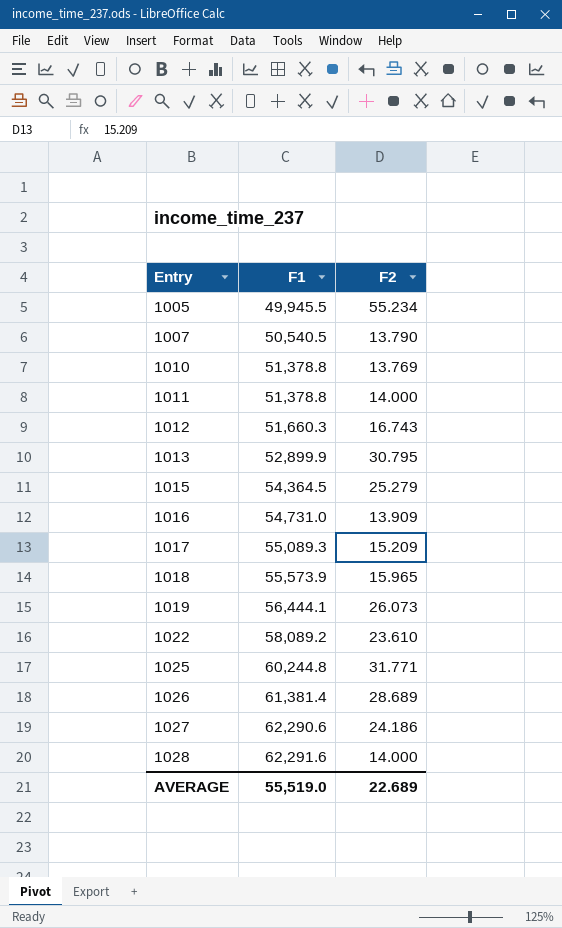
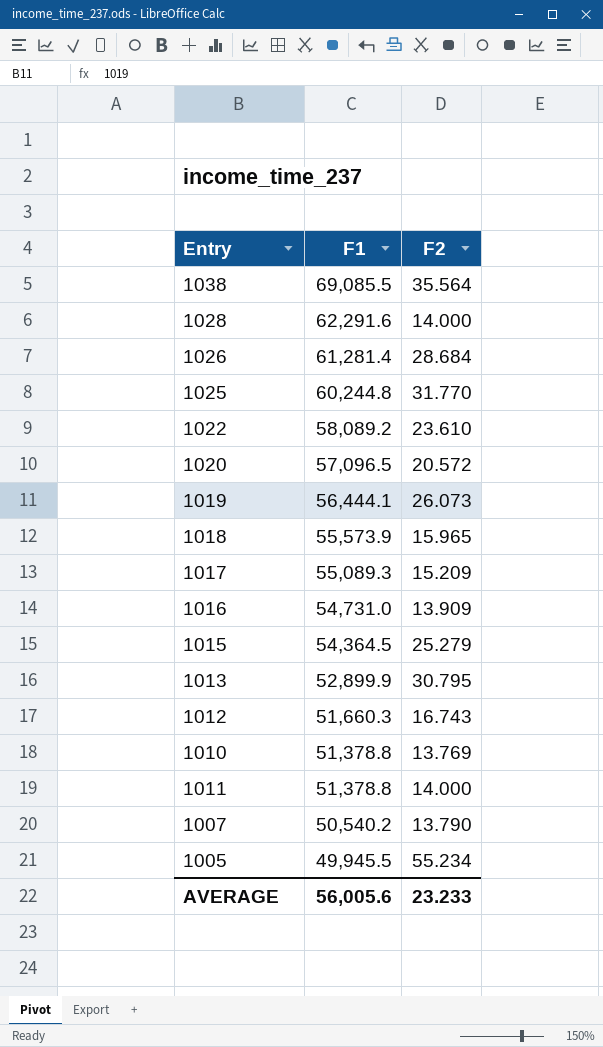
row order: Entry ascending -> F1 descending
row 1027: 62,290.6 | 24.186 -> none
row 1038: none -> 69,085.5 | 35.564
1026 | F1: 61,381.4 -> 61,281.4
1026 | F2: 28.689 -> 28.684
1025 | F2: 31.771 -> 31.770
row 1020: none -> 57,096.5 | 20.572
1007 | F1: 50,540.5 -> 50,540.2
AVERAGE | F1: 55,519.0 -> 56,005.6
AVERAGE | F2: 22.689 -> 23.233

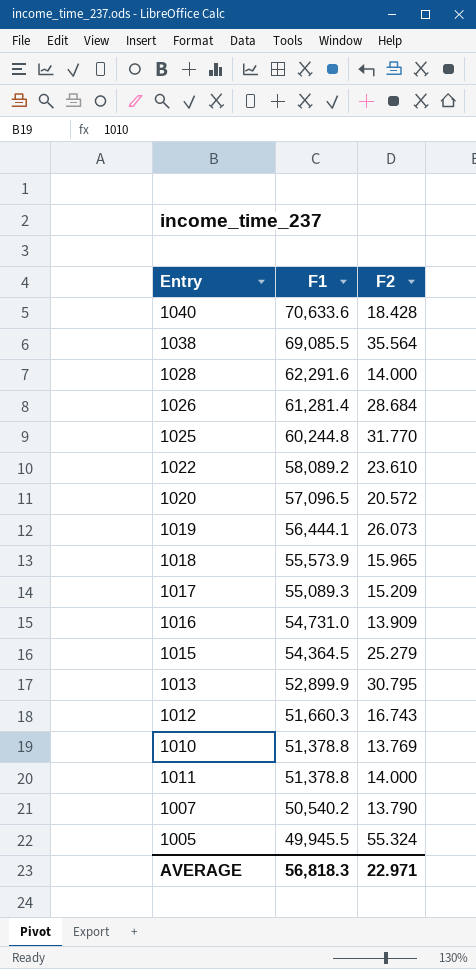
row 1040: none -> 70,633.6 | 18.428
1005 | F2: 55.234 -> 55.324
AVERAGE | F1: 56,005.6 -> 56,818.3
AVERAGE | F2: 23.233 -> 22.971

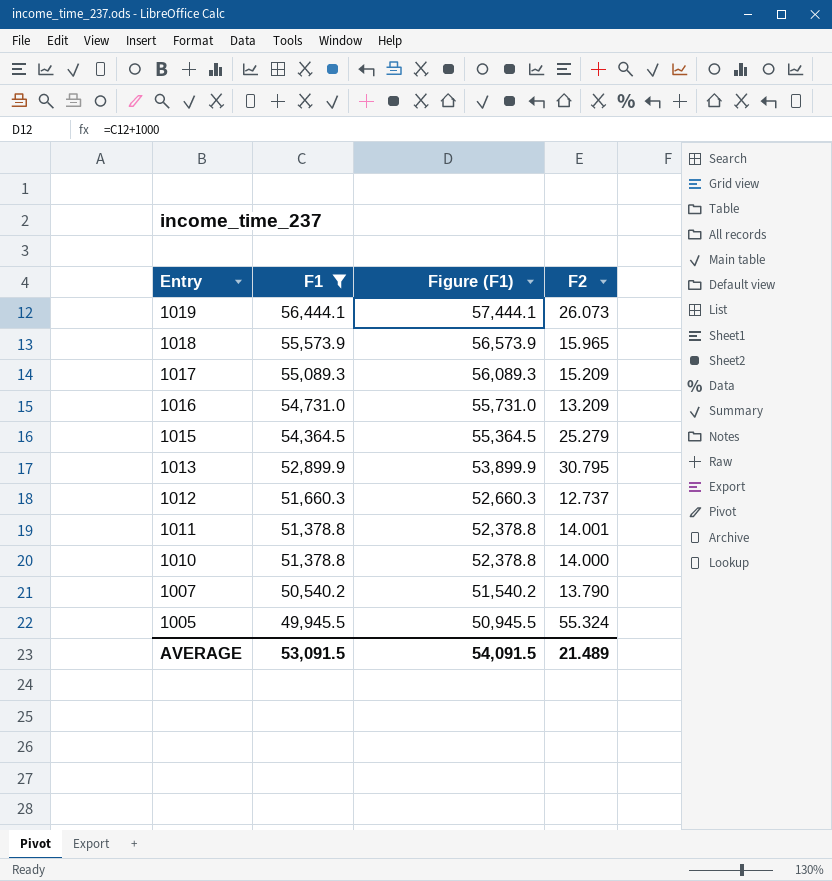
filter: none -> F1 <= 56,444.1
row order: F1 descending -> Entry descending
column Figure (F1) | formula: none -> [F1] + 1000
1016 | F2: 13.909 -> 13.209
1012 | F2: 16.743 -> 12.737
1011 | F2: 14.000 -> 14.001
1010 | F2: 13.769 -> 14.000
AVERAGE | F1: 56,818.3 -> 53,091.5
AVERAGE | F2: 22.971 -> 21.489

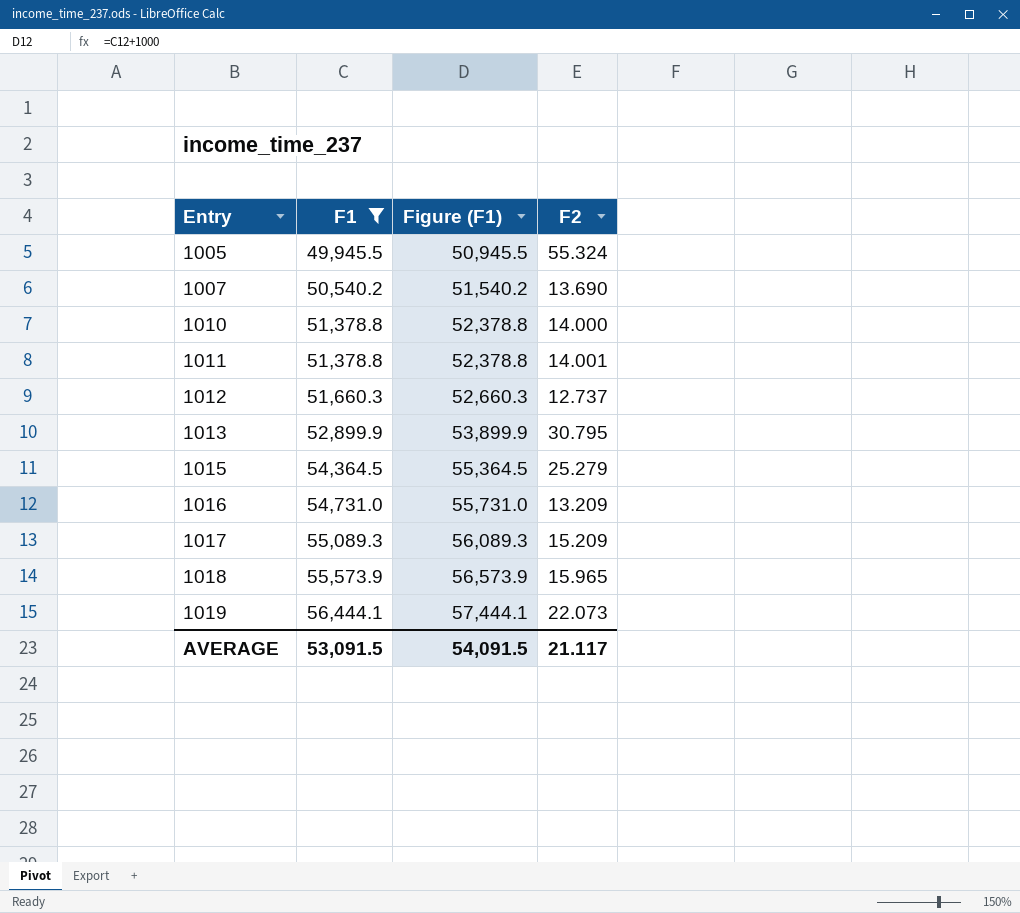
row order: Entry descending -> Entry ascending
1007 | F2: 13.790 -> 13.690
1019 | F2: 26.073 -> 22.073
AVERAGE | F2: 21.489 -> 21.117

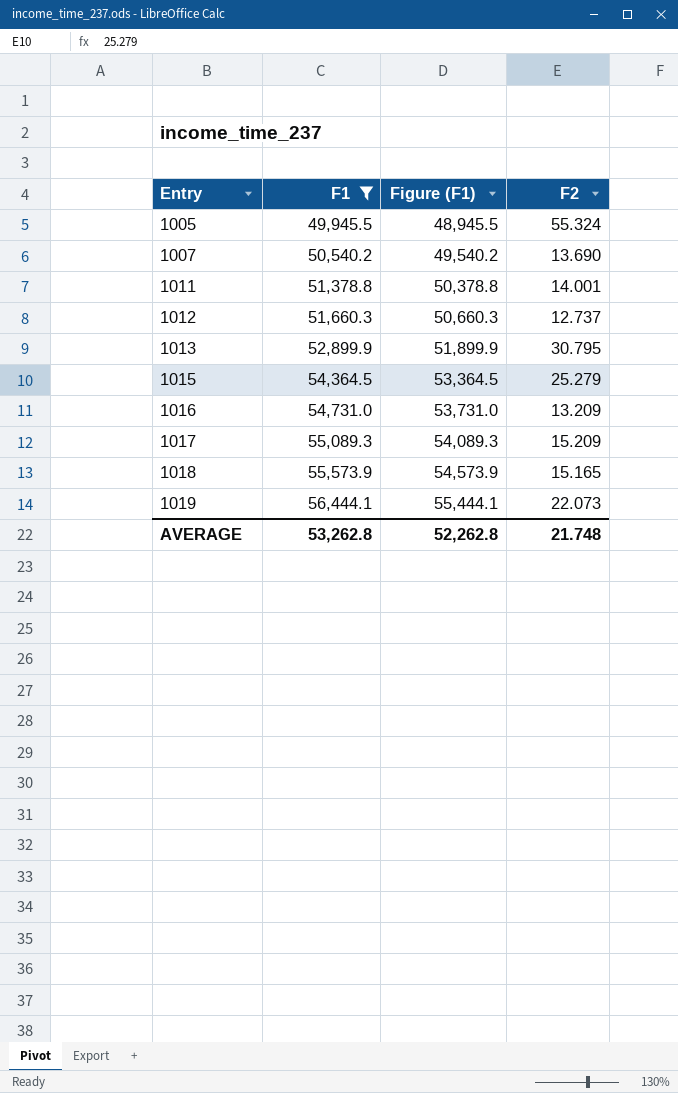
column Figure (F1) | formula: [F1] + 1000 -> [F1] - 1000
row 1010: 51,378.8 | 52,378.8 | 14.000 -> none
1018 | F2: 15.965 -> 15.165
AVERAGE | F1: 53,091.5 -> 53,262.8
AVERAGE | Figure (F1): 54,091.5 -> 52,262.8
AVERAGE | F2: 21.117 -> 21.748

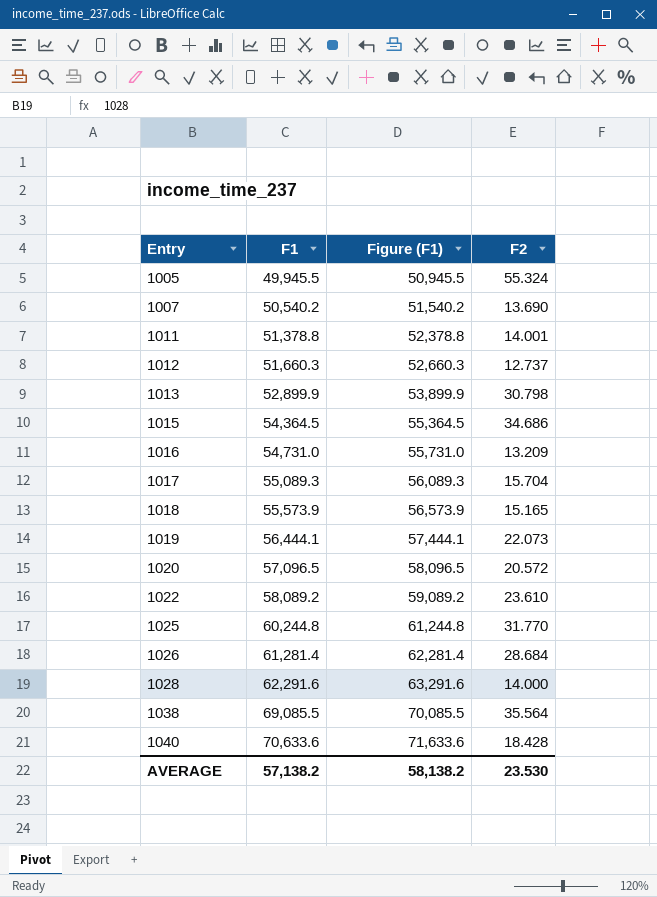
filter: F1 <= 56,444.1 -> none
column Figure (F1) | formula: [F1] - 1000 -> [F1] + 1000
1013 | F2: 30.795 -> 30.798
1015 | F2: 25.279 -> 34.686
1017 | F2: 15.209 -> 15.704
AVERAGE | F1: 53,262.8 -> 57,138.2
AVERAGE | Figure (F1): 52,262.8 -> 58,138.2
AVERAGE | F2: 21.748 -> 23.530

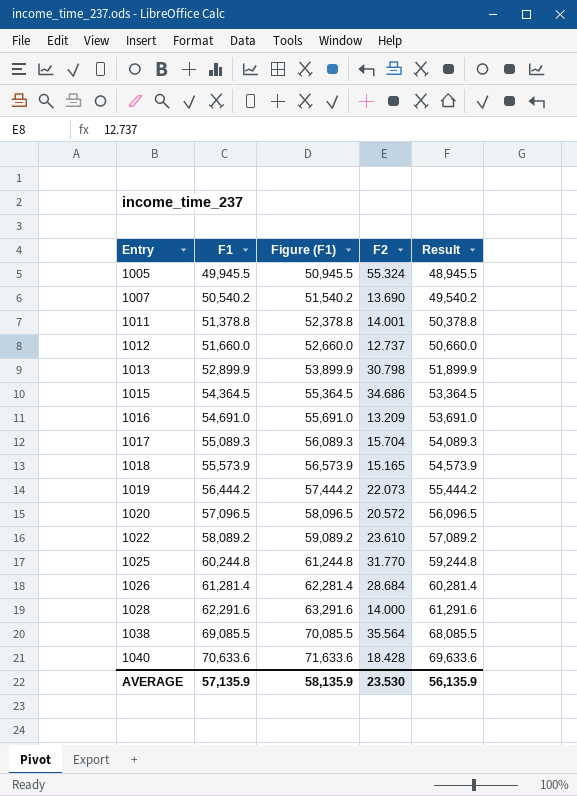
column Result | formula: none -> [F1] - 1000
1012 | F1: 51,660.3 -> 51,660.0
1012 | Figure (F1): 52,660.3 -> 52,660.0
1016 | F1: 54,731.0 -> 54,691.0
1016 | Figure (F1): 55,731.0 -> 55,691.0
1019 | F1: 56,444.1 -> 56,444.2
1019 | Figure (F1): 57,444.1 -> 57,444.2
AVERAGE | F1: 57,138.2 -> 57,135.9
AVERAGE | Figure (F1): 58,138.2 -> 58,135.9

